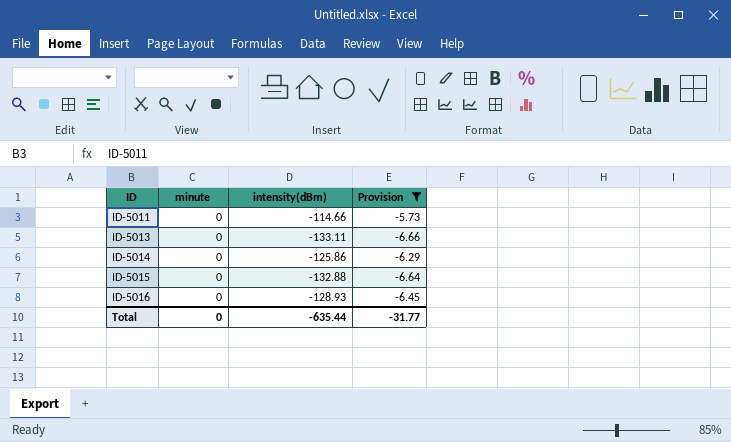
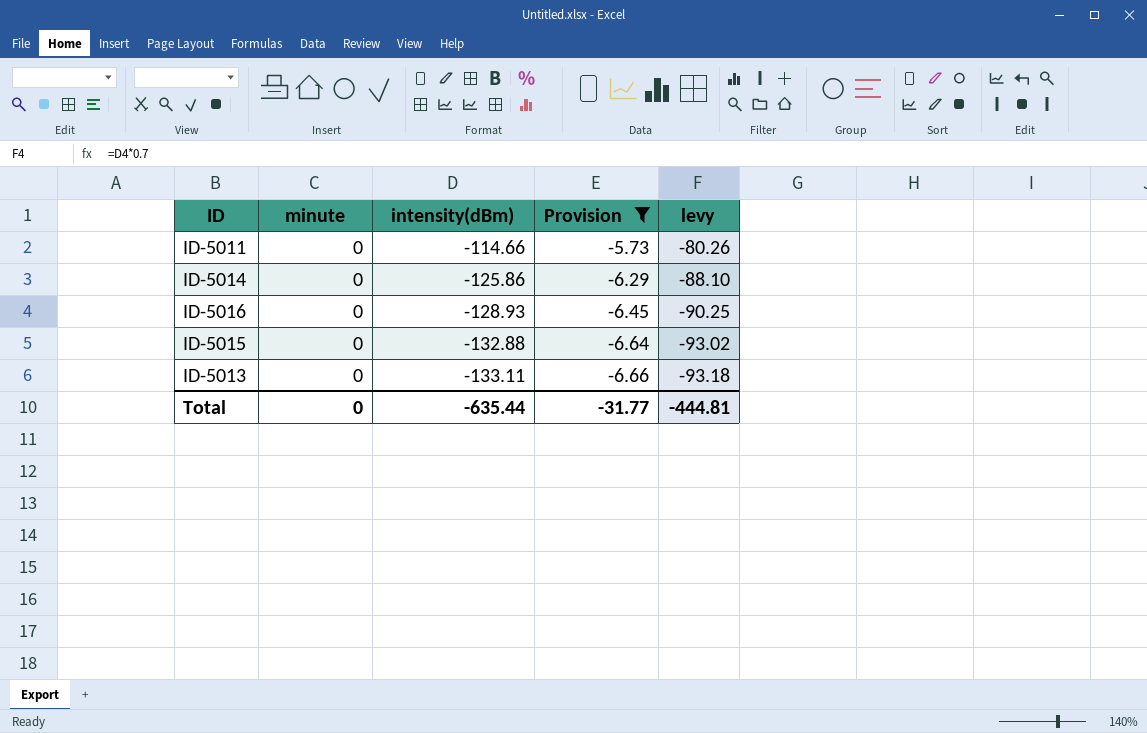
row order: ID ascending -> intensity(dBm) descending
column levy | formula: none -> [intensity(dBm)] * 0.7

